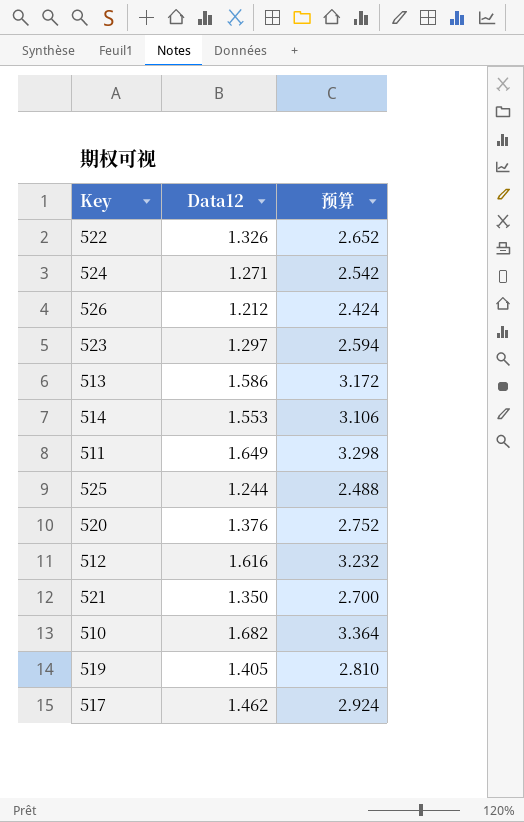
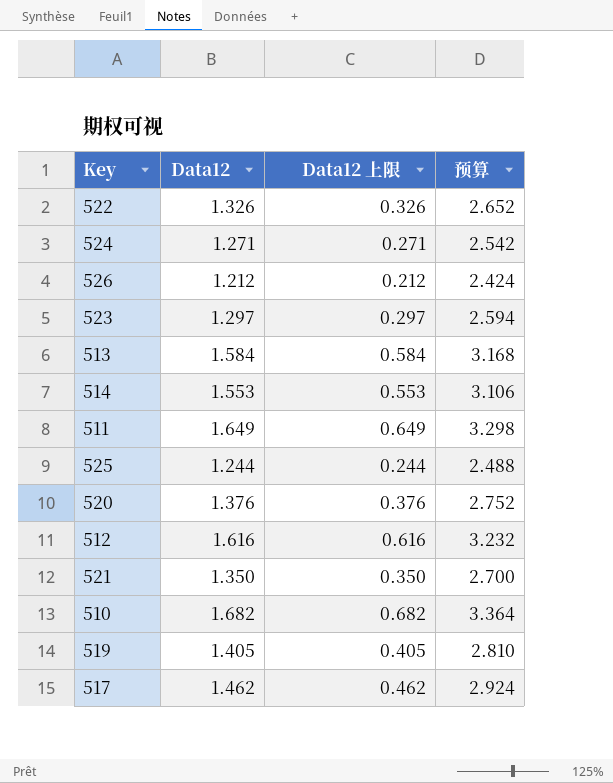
column Data12 上限 | formula: none -> [Data12] - 1
513 | Data12: 1.586 -> 1.584
513 | 预算: 3.172 -> 3.168

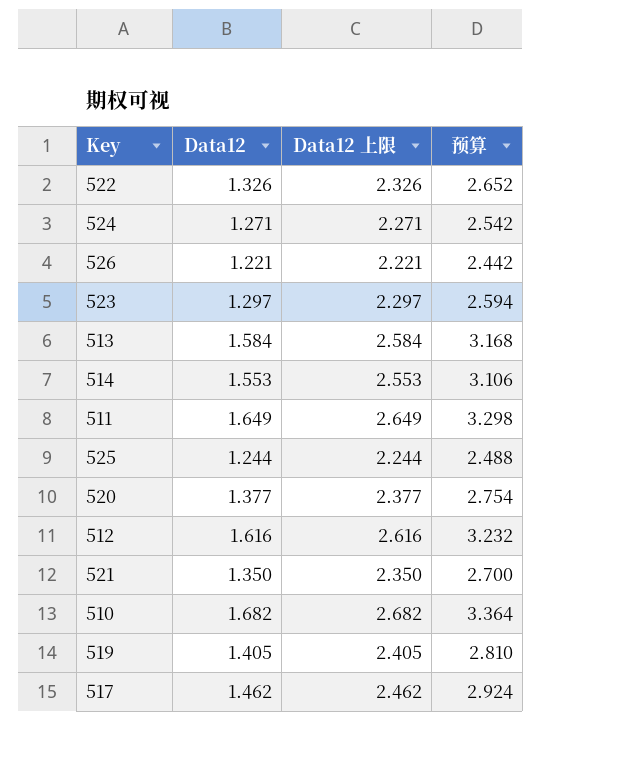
column Data12 上限 | formula: [Data12] - 1 -> [Data12] + 1
526 | Data12: 1.212 -> 1.221
526 | 预算: 2.424 -> 2.442
520 | Data12: 1.376 -> 1.377
520 | 预算: 2.752 -> 2.754

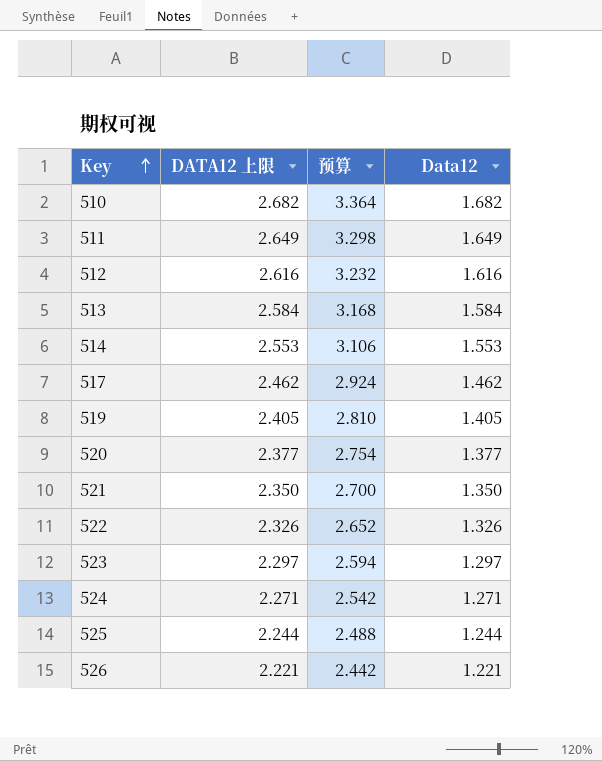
row order: none -> Key ascending
column name: Data12 上限 -> DATA12 上限
column Data12 | position: 2 -> 4

